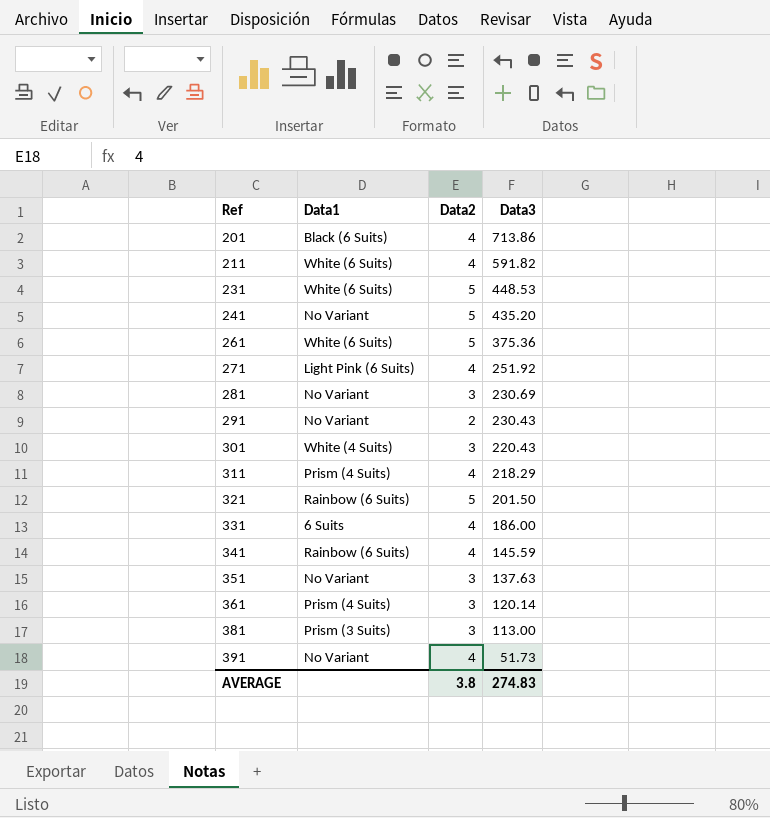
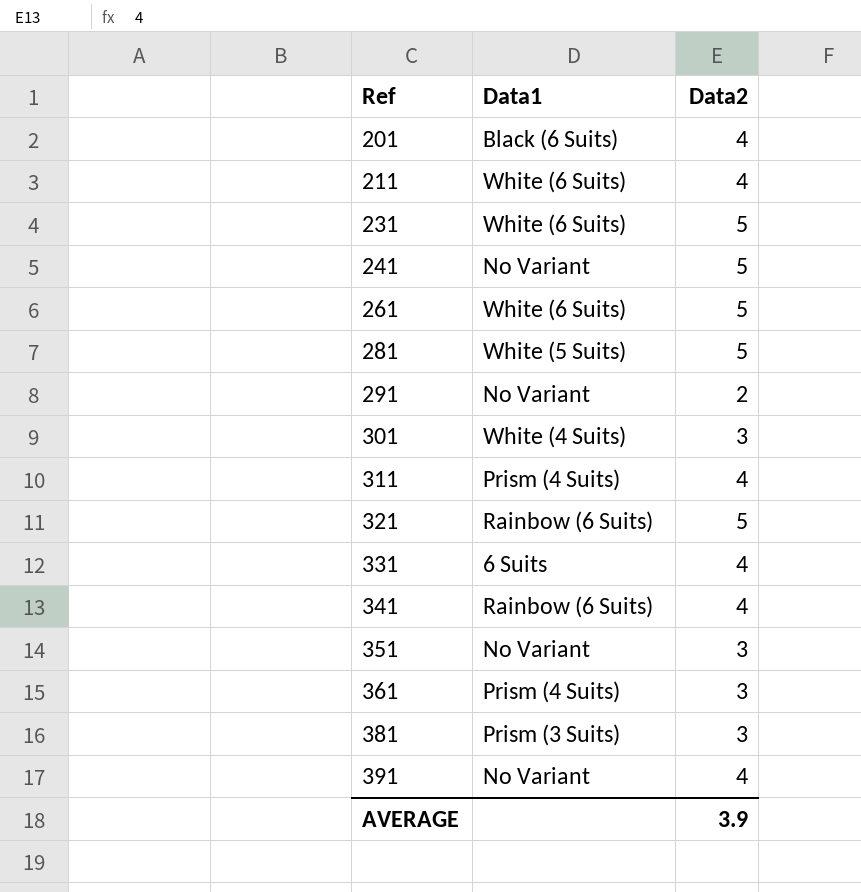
column Data3 | position: 4 -> none
row 271: Light Pink (6 Suits) | 4 | 251.92 -> none
281 | Data1: No Variant -> White (5 Suits)
281 | Data2: 3 -> 5
AVERAGE | Data2: 3.8 -> 3.9

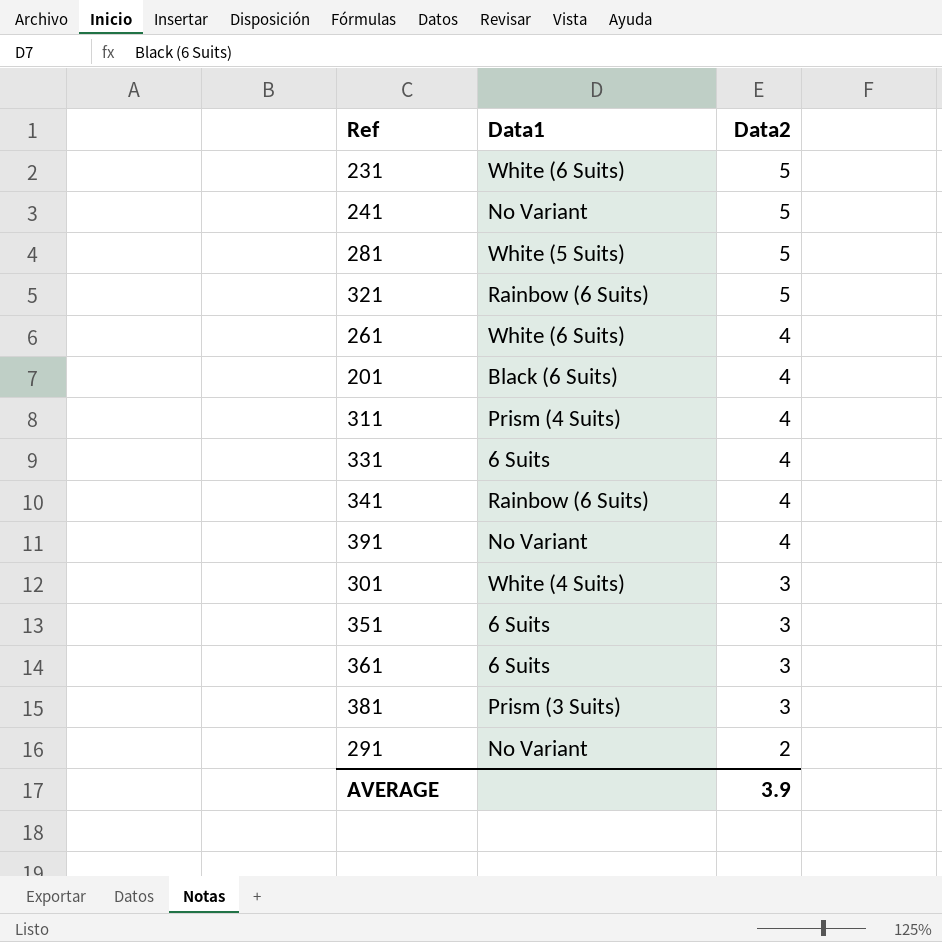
row order: Ref ascending -> Data2 descending
row 211: White (6 Suits) | 4 -> none
261 | Data2: 5 -> 4
351 | Data1: No Variant -> 6 Suits
361 | Data1: Prism (4 Suits) -> 6 Suits

